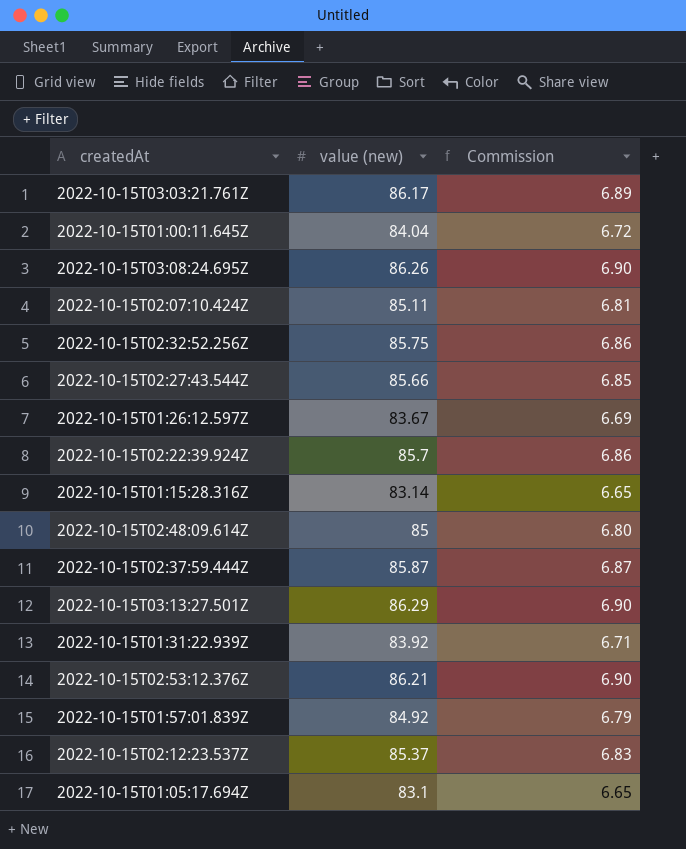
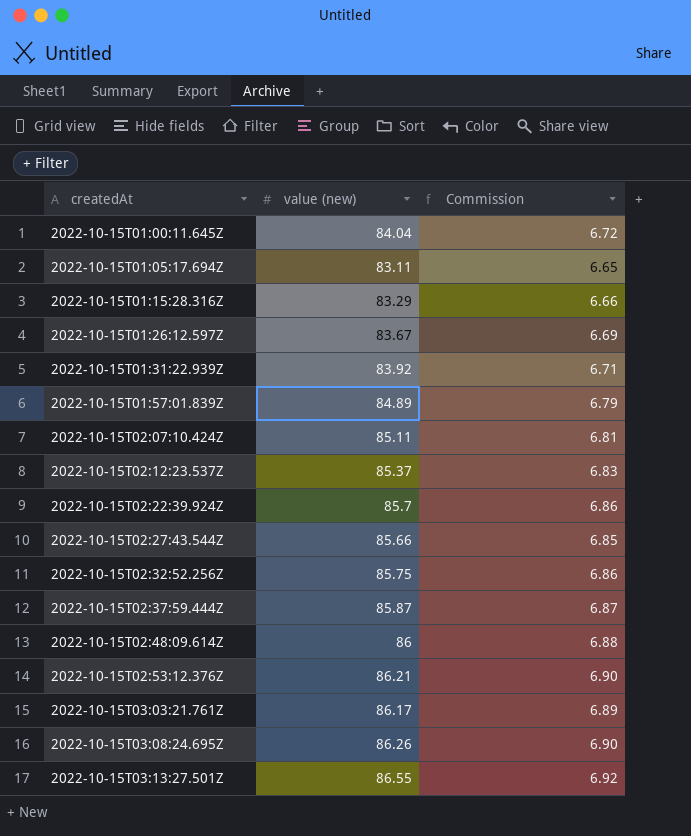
row order: none -> createdAt ascending
2022-10-15T01:05:17.694Z | value (new): 83.1 -> 83.11
2022-10-15T01:15:28.316Z | value (new): 83.14 -> 83.29
2022-10-15T01:15:28.316Z | Commission: 6.65 -> 6.66
2022-10-15T01:57:01.839Z | value (new): 84.92 -> 84.89
2022-10-15T02:48:09.614Z | value (new): 85 -> 86
2022-10-15T02:48:09.614Z | Commission: 6.80 -> 6.88
2022-10-15T03:13:27.501Z | value (new): 86.29 -> 86.55
2022-10-15T03:13:27.501Z | Commission: 6.90 -> 6.92

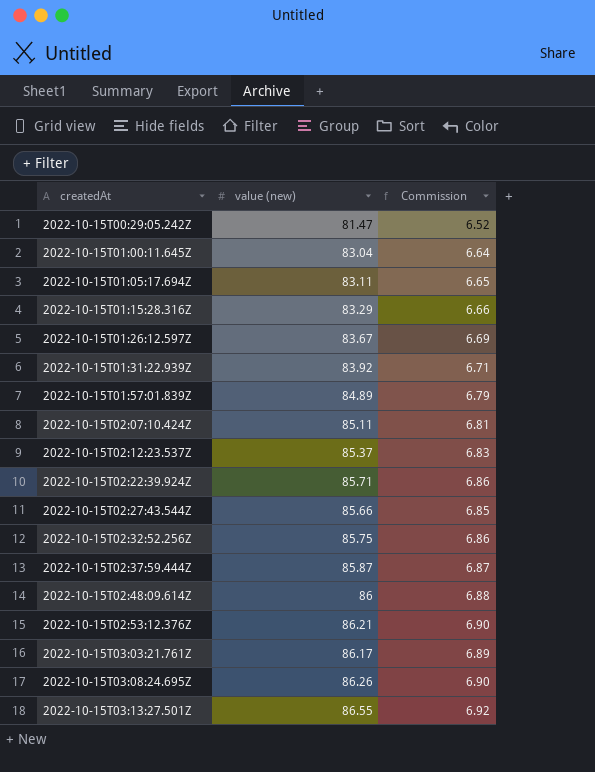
row 2022-10-15T00:29:05.242Z: none -> 81.47 | 6.52
2022-10-15T01:00:11.645Z | value (new): 84.04 -> 83.04
2022-10-15T01:00:11.645Z | Commission: 6.72 -> 6.64
2022-10-15T02:22:39.924Z | value (new): 85.7 -> 85.71

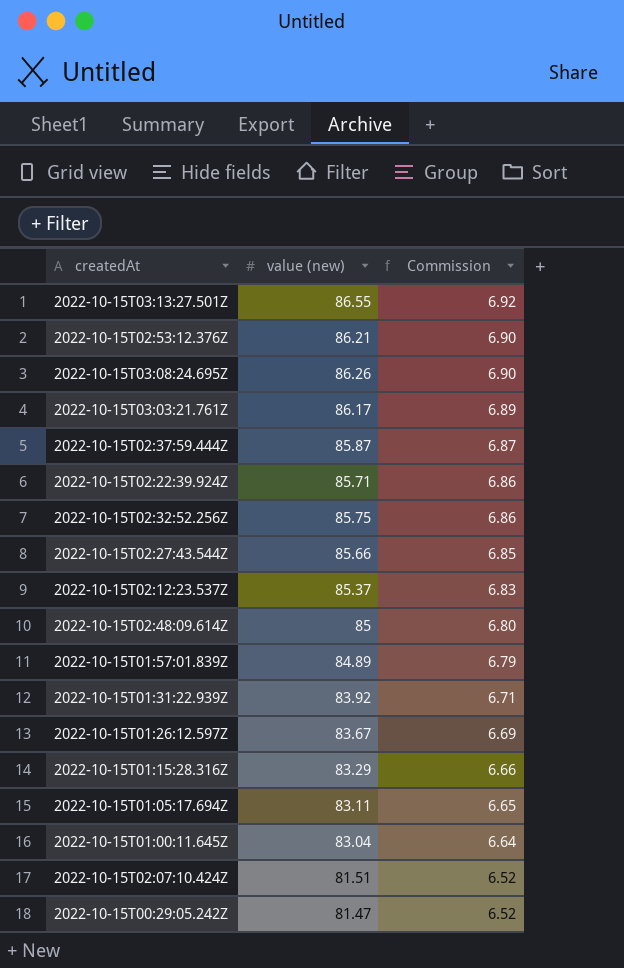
row order: createdAt ascending -> Commission descending
2022-10-15T02:48:09.614Z | value (new): 86 -> 85
2022-10-15T02:48:09.614Z | Commission: 6.88 -> 6.80
2022-10-15T02:07:10.424Z | value (new): 85.11 -> 81.51
2022-10-15T02:07:10.424Z | Commission: 6.81 -> 6.52

